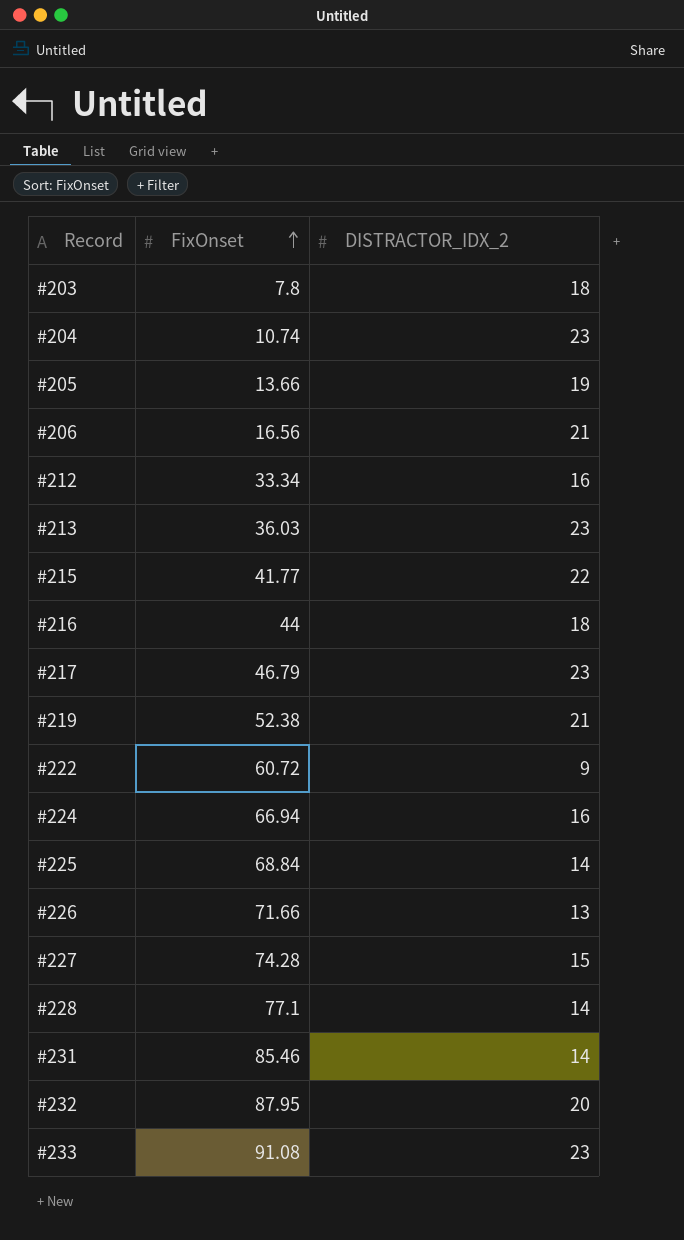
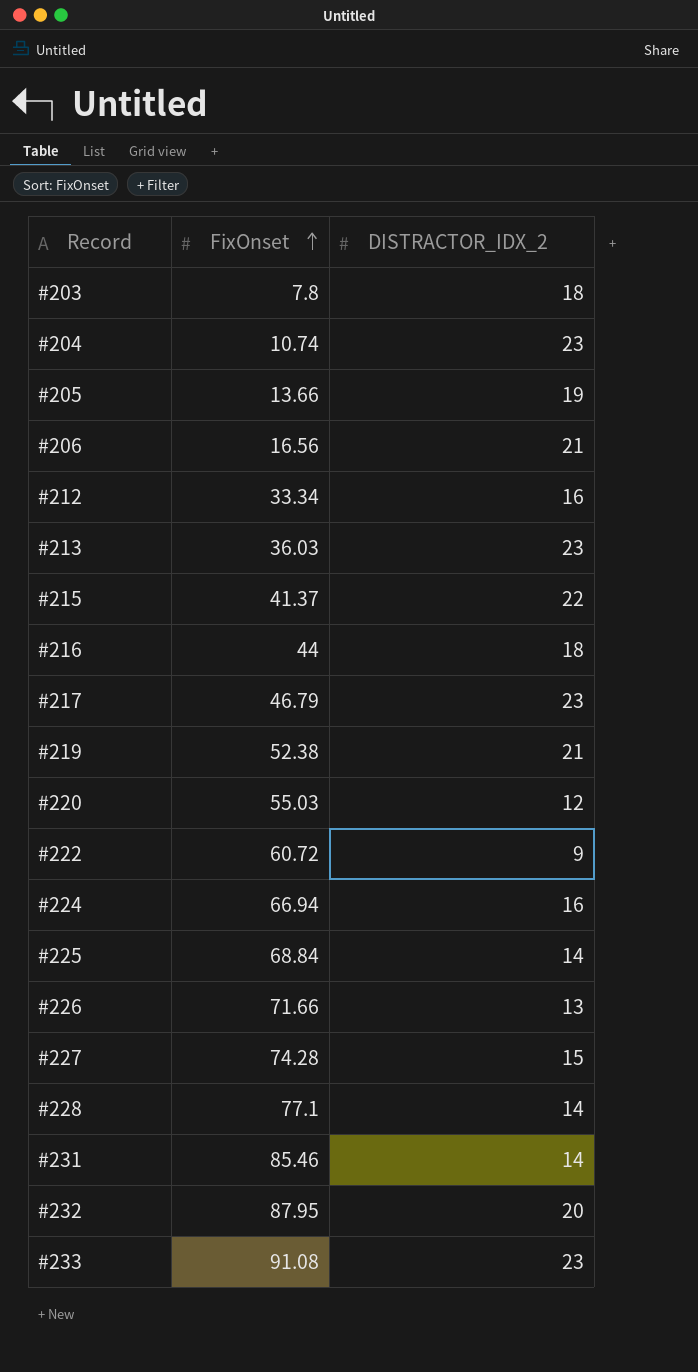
#215 | FixOnset: 41.77 -> 41.37
row #220: none -> 55.03 | 12

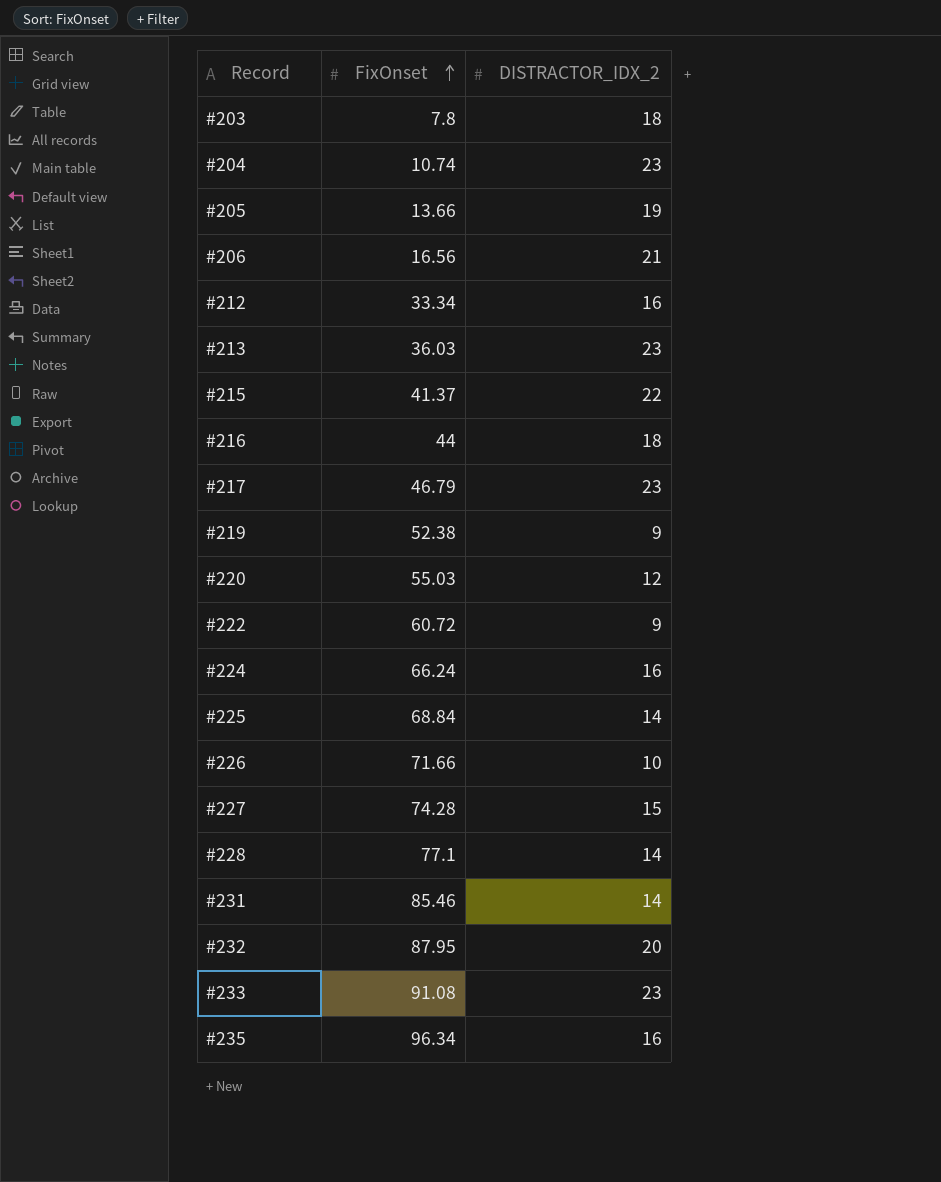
#219 | DISTRACTOR_IDX_2: 21 -> 9
#224 | FixOnset: 66.94 -> 66.24
#226 | DISTRACTOR_IDX_2: 13 -> 10
row #235: none -> 96.34 | 16

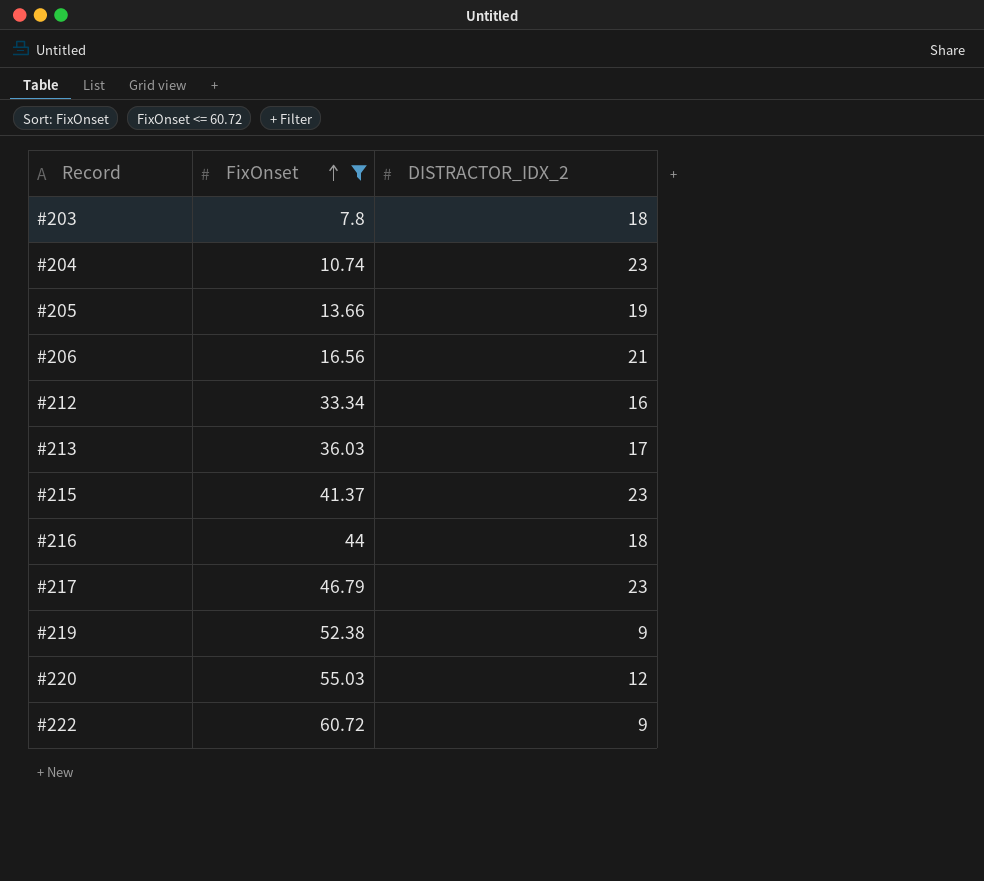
filter: none -> FixOnset <= 60.72
#213 | DISTRACTOR_IDX_2: 23 -> 17
#215 | DISTRACTOR_IDX_2: 22 -> 23

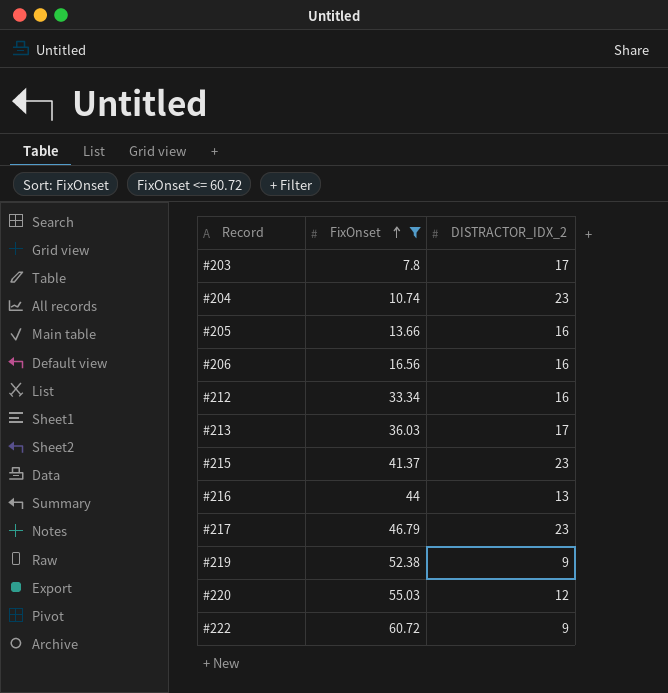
#203 | DISTRACTOR_IDX_2: 18 -> 17
#205 | DISTRACTOR_IDX_2: 19 -> 16
#206 | DISTRACTOR_IDX_2: 21 -> 16
#216 | DISTRACTOR_IDX_2: 18 -> 13

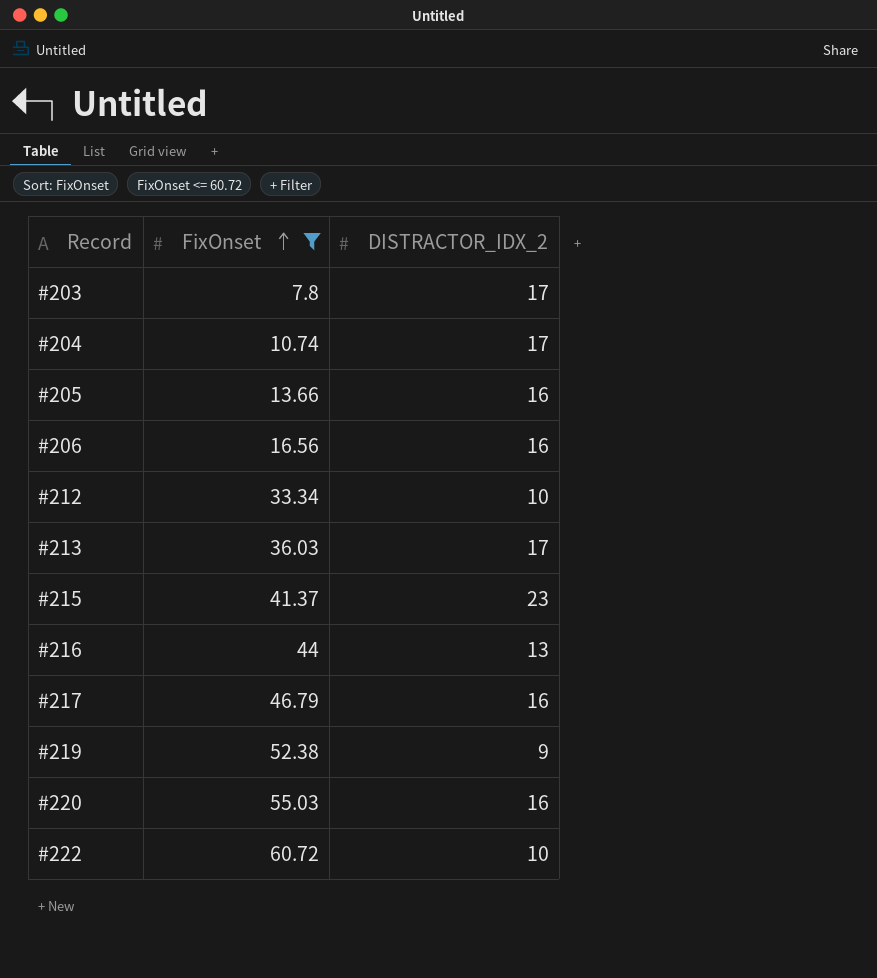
#204 | DISTRACTOR_IDX_2: 23 -> 17
#212 | DISTRACTOR_IDX_2: 16 -> 10
#217 | DISTRACTOR_IDX_2: 23 -> 16
#220 | DISTRACTOR_IDX_2: 12 -> 16
#222 | DISTRACTOR_IDX_2: 9 -> 10

